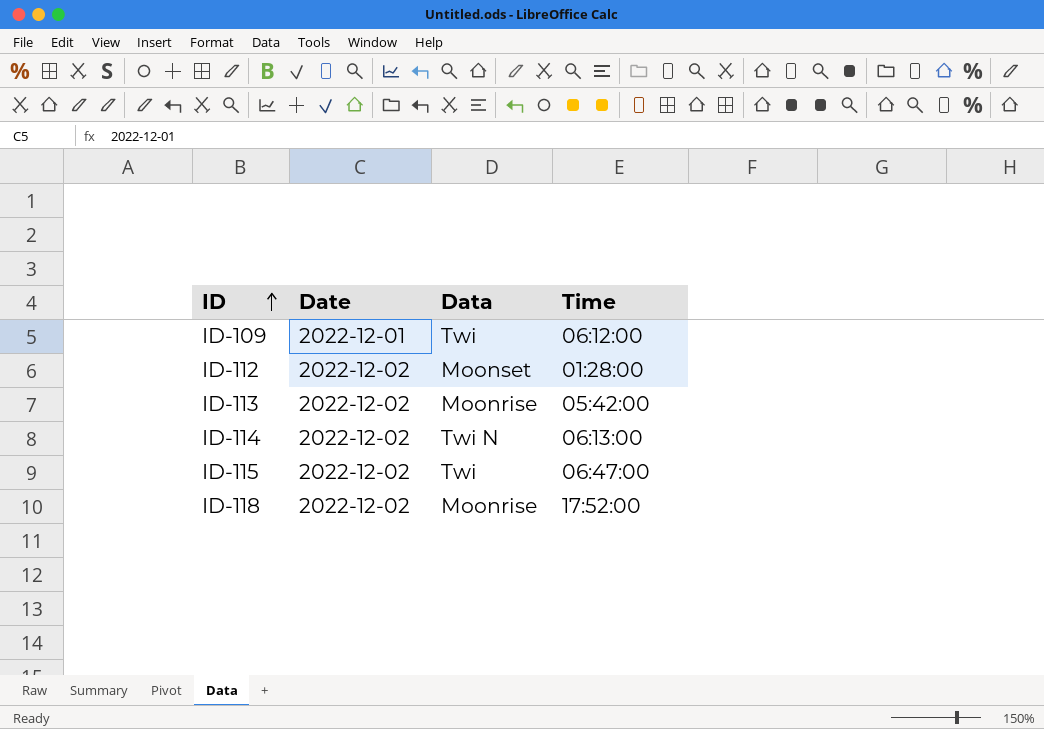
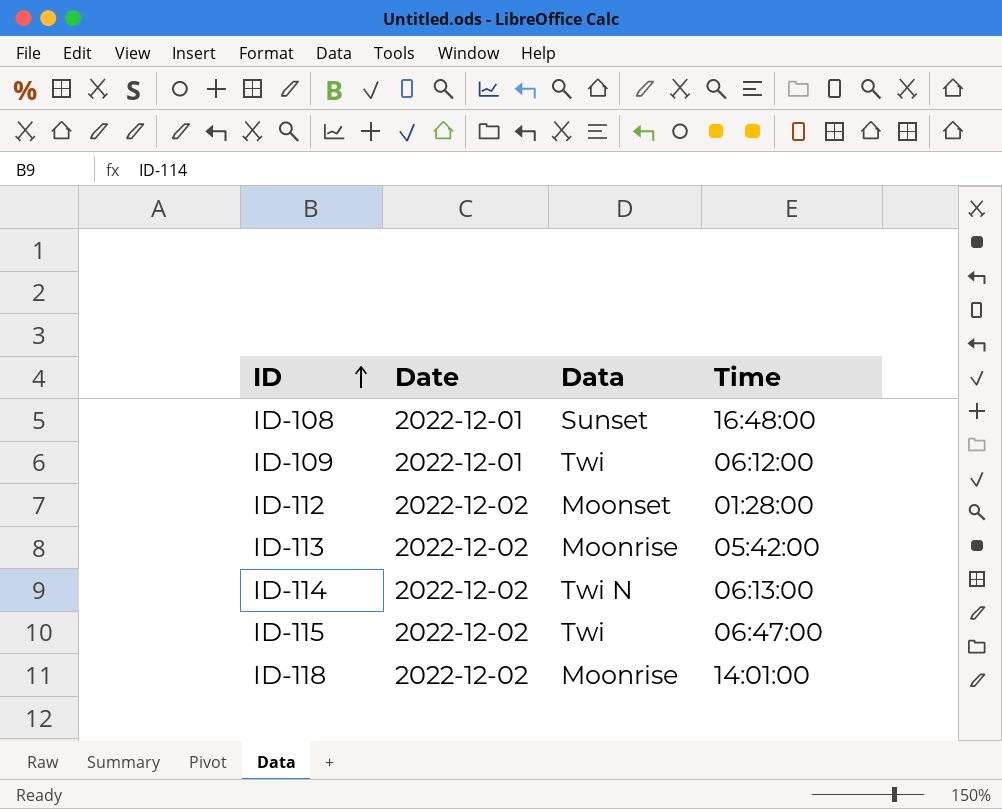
row ID-108: none -> 2022-12-01 | Sunset | 16:48:00
ID-118 | Time: 17:52:00 -> 14:01:00

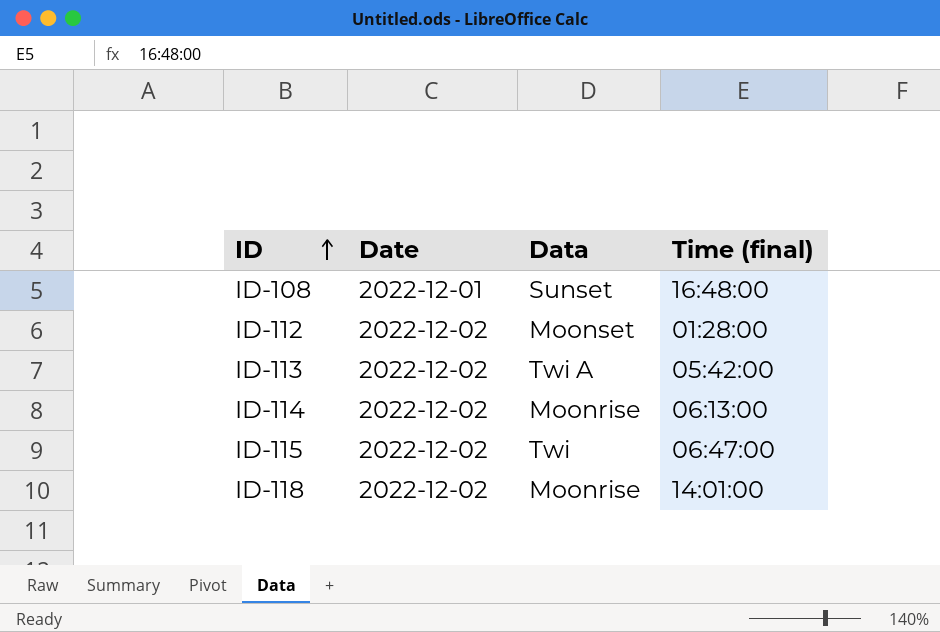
column name: Time -> Time (final)
row ID-109: 2022-12-01 | Twi | 06:12:00 -> none
ID-113 | Data: Moonrise -> Twi A
ID-114 | Data: Twi N -> Moonrise

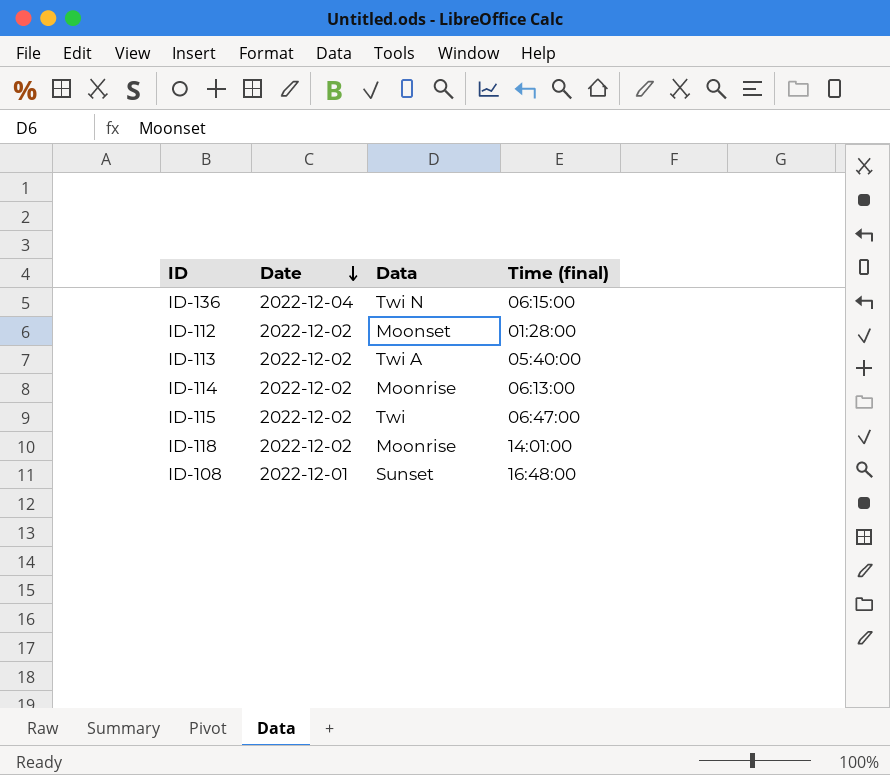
row order: ID ascending -> Date descending
row ID-136: none -> 2022-12-04 | Twi N | 06:15:00
ID-113 | Time (final): 05:42:00 -> 05:40:00

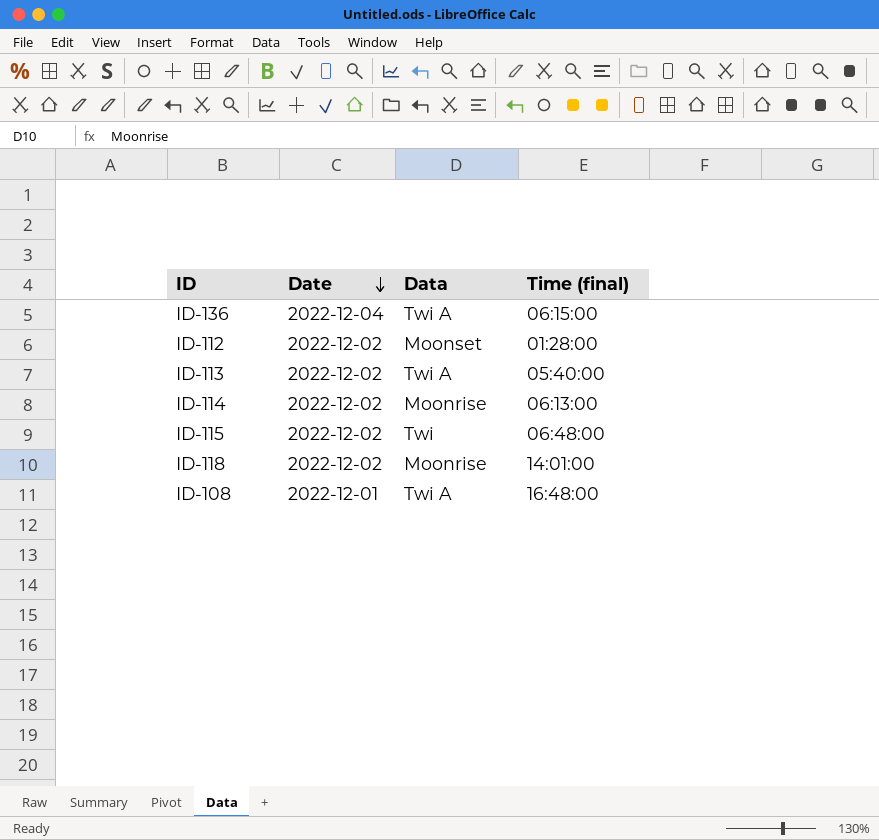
ID-136 | Data: Twi N -> Twi A
ID-115 | Time (final): 06:47:00 -> 06:48:00
ID-108 | Data: Sunset -> Twi A

